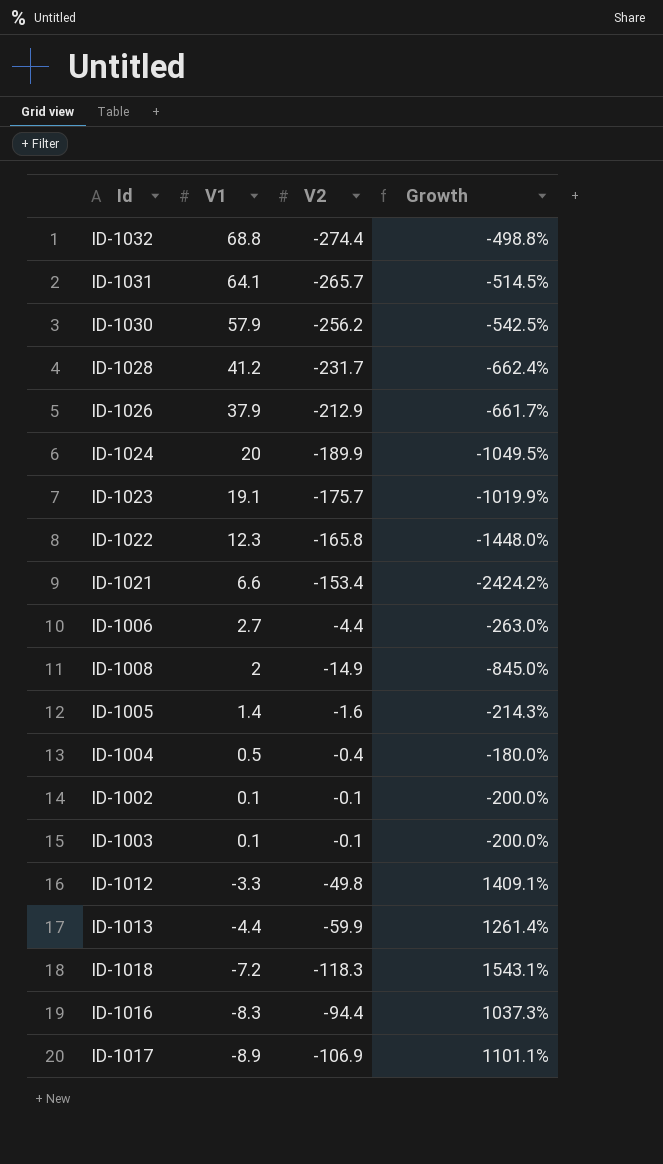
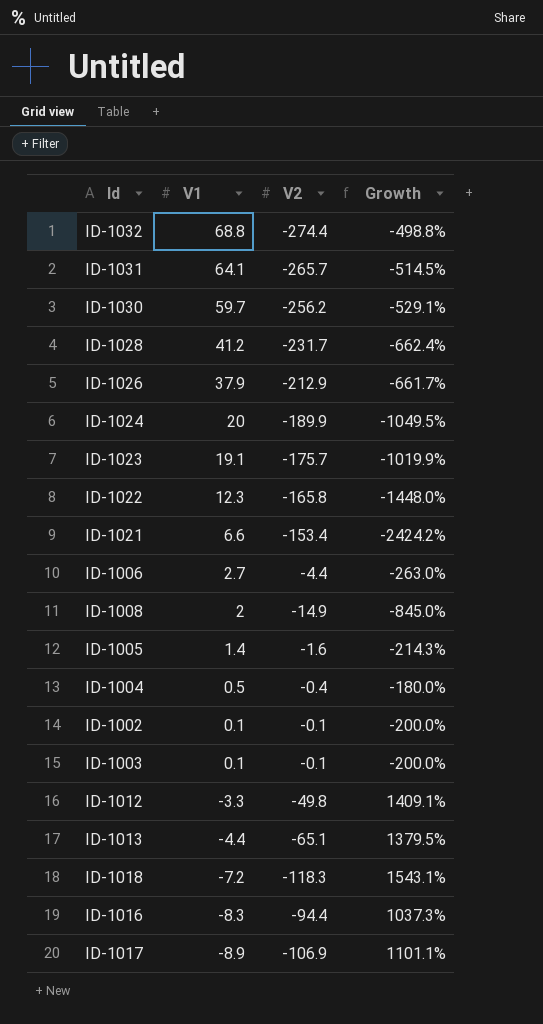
ID-1030 | V1: 57.9 -> 59.7
ID-1030 | Growth: -542.5% -> -529.1%
ID-1013 | V2: -59.9 -> -65.1
ID-1013 | Growth: 1261.4% -> 1379.5%

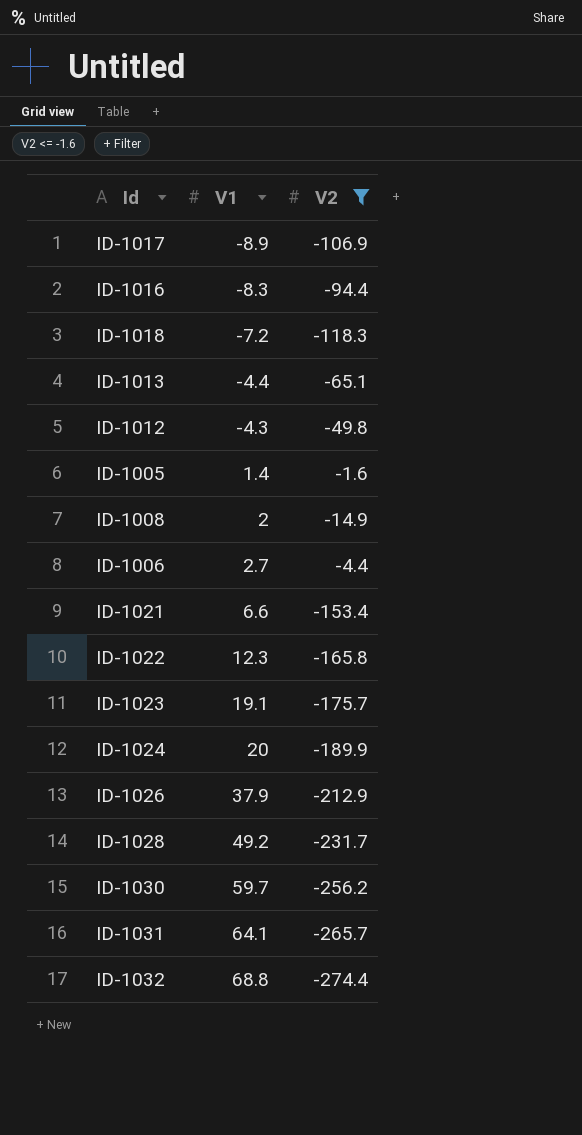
filter: none -> V2 <= -1.6
row order: V1 descending -> V1 ascending
column Growth | formula: ([V2] - [V1]) / [V1] -> none
ID-1012 | V1: -3.3 -> -4.3
ID-1028 | V1: 41.2 -> 49.2

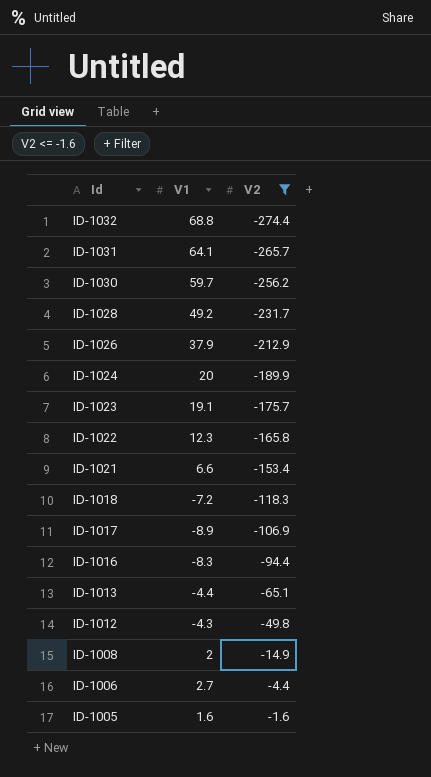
row order: V1 ascending -> Id descending
ID-1005 | V1: 1.4 -> 1.6

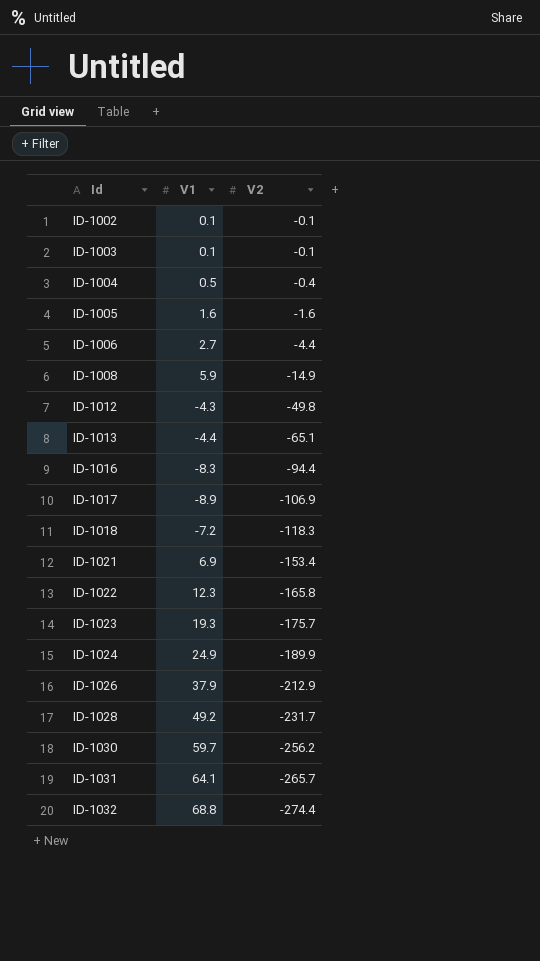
filter: V2 <= -1.6 -> none
row order: Id descending -> Id ascending
ID-1008 | V1: 2 -> 5.9
ID-1021 | V1: 6.6 -> 6.9
ID-1023 | V1: 19.1 -> 19.3
ID-1024 | V1: 20 -> 24.9

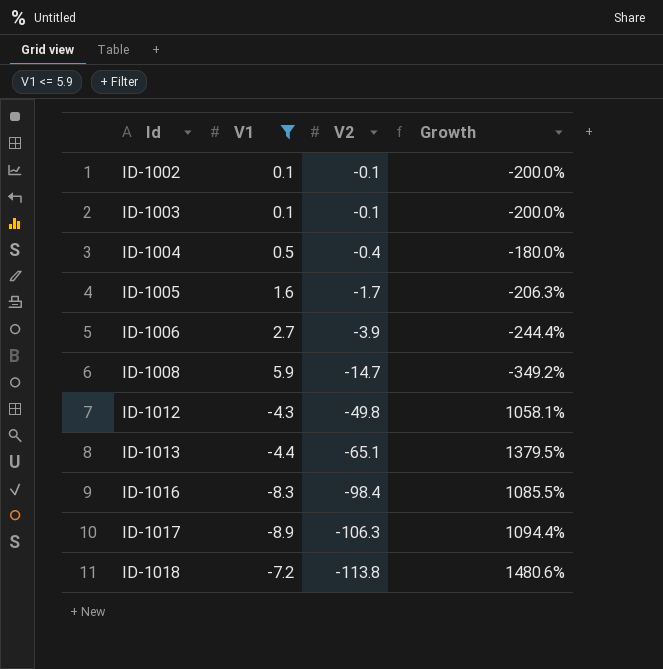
filter: none -> V1 <= 5.9
column Growth | formula: none -> ([V2] - [V1]) / [V1]
ID-1005 | V2: -1.6 -> -1.7
ID-1006 | V2: -4.4 -> -3.9
ID-1008 | V2: -14.9 -> -14.7
ID-1016 | V2: -94.4 -> -98.4
ID-1017 | V2: -106.9 -> -106.3
ID-1018 | V2: -118.3 -> -113.8

